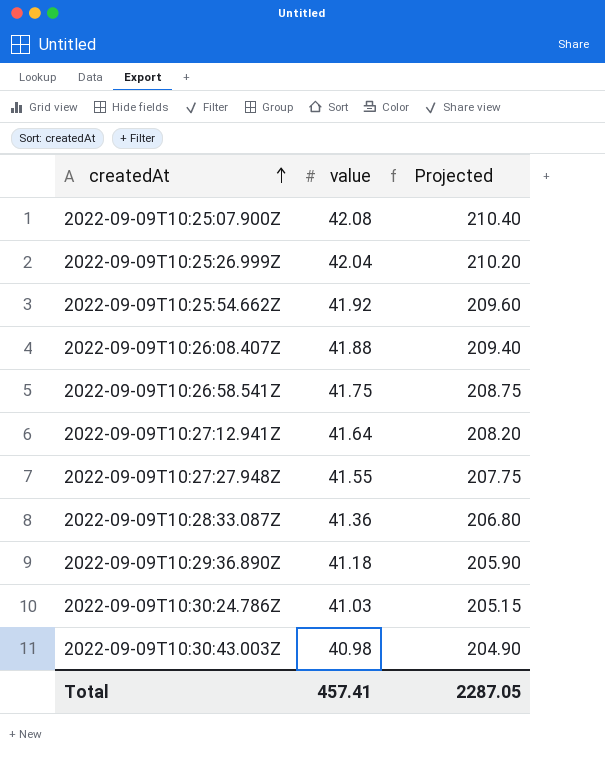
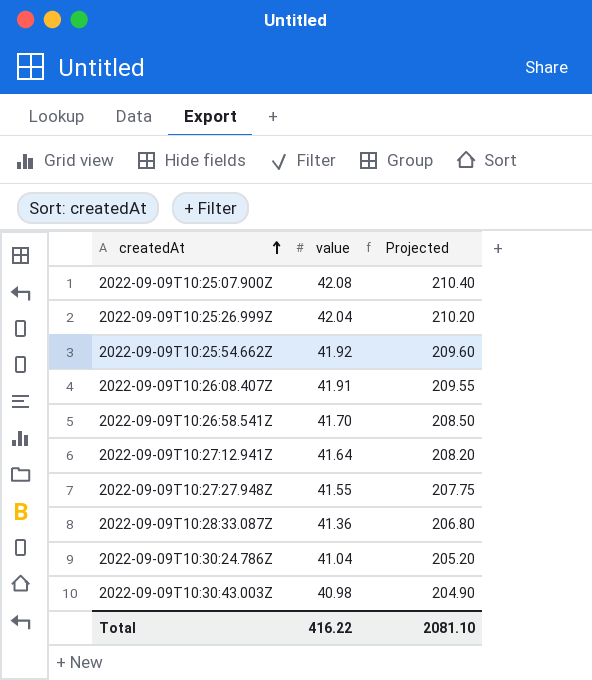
row 2022-09-09T10:29:36.890Z: 41.18 | 205.90 -> none
2022-09-09T10:26:08.407Z | value: 41.88 -> 41.91
2022-09-09T10:26:08.407Z | Projected: 209.40 -> 209.55
2022-09-09T10:26:58.541Z | value: 41.75 -> 41.70
2022-09-09T10:26:58.541Z | Projected: 208.75 -> 208.50
2022-09-09T10:30:24.786Z | value: 41.03 -> 41.04
2022-09-09T10:30:24.786Z | Projected: 205.15 -> 205.20
Total | value: 457.41 -> 416.22
Total | Projected: 2287.05 -> 2081.10

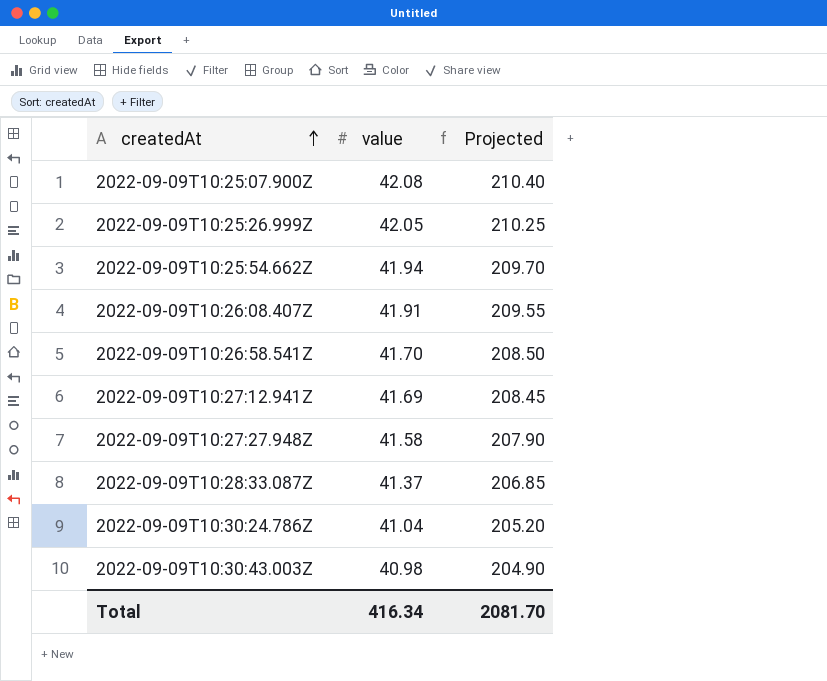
2022-09-09T10:25:26.999Z | value: 42.04 -> 42.05
2022-09-09T10:25:26.999Z | Projected: 210.20 -> 210.25
2022-09-09T10:25:54.662Z | value: 41.92 -> 41.94
2022-09-09T10:25:54.662Z | Projected: 209.60 -> 209.70
2022-09-09T10:27:12.941Z | value: 41.64 -> 41.69
2022-09-09T10:27:12.941Z | Projected: 208.20 -> 208.45
2022-09-09T10:27:27.948Z | value: 41.55 -> 41.58
2022-09-09T10:27:27.948Z | Projected: 207.75 -> 207.90
2022-09-09T10:28:33.087Z | value: 41.36 -> 41.37
2022-09-09T10:28:33.087Z | Projected: 206.80 -> 206.85
Total | value: 416.22 -> 416.34
Total | Projected: 2081.10 -> 2081.70

